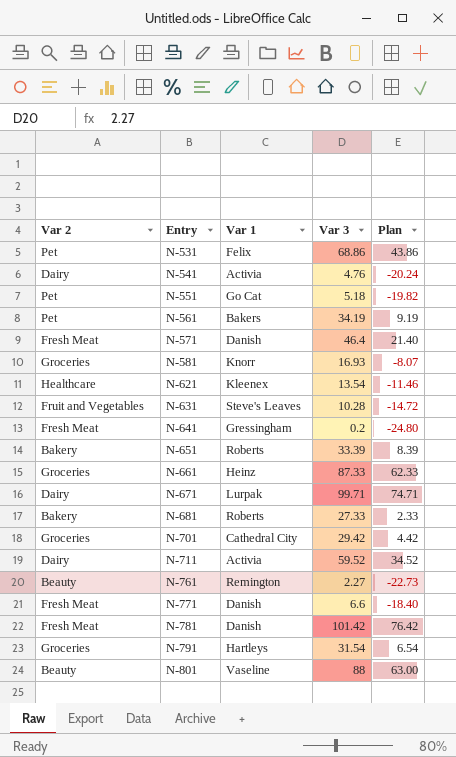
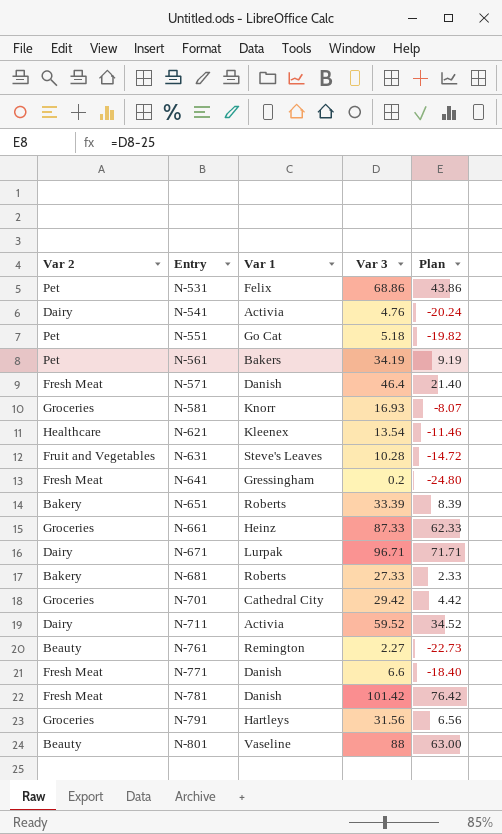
N-671 | Var 3: 99.71 -> 96.71
N-671 | Plan: 74.71 -> 71.71
N-791 | Var 3: 31.54 -> 31.56
N-791 | Plan: 6.54 -> 6.56

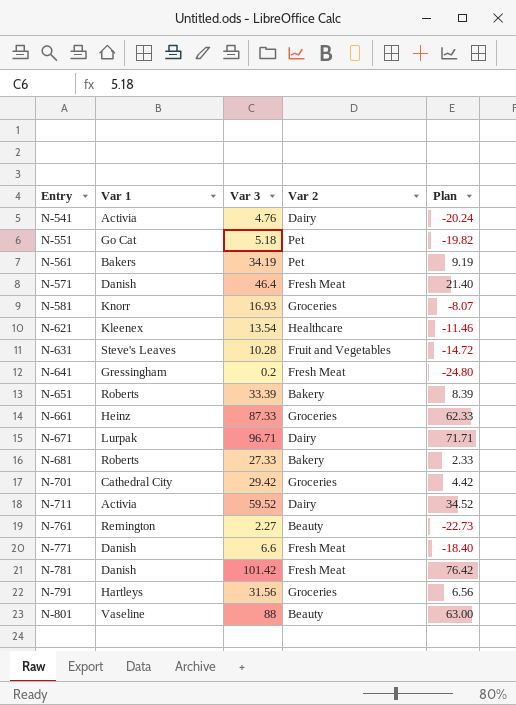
column Var 2 | position: 1 -> 4
row N-531: Pet | Felix | 68.86 | 43.86 -> none

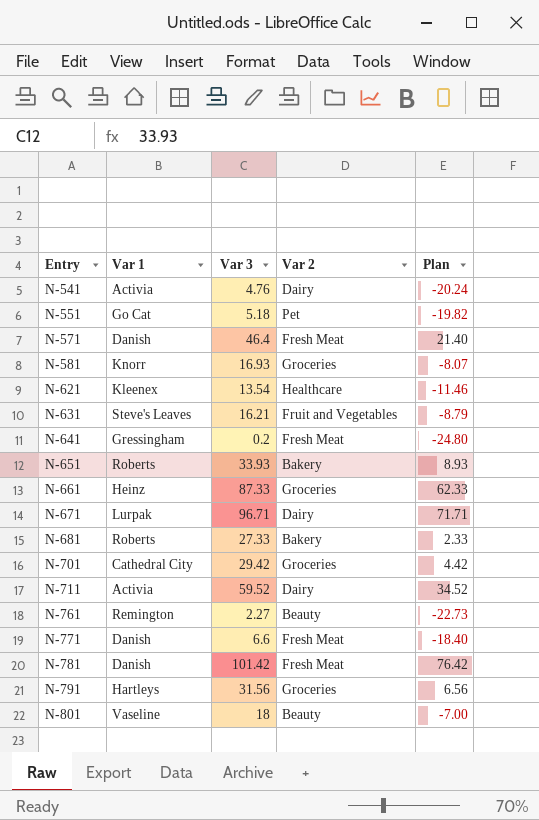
row N-561: Bakers | 34.19 | Pet | 9.19 -> none
N-631 | Var 3: 10.28 -> 16.21
N-631 | Plan: -14.72 -> -8.79
N-651 | Var 3: 33.39 -> 33.93
N-651 | Plan: 8.39 -> 8.93
N-801 | Var 3: 88 -> 18
N-801 | Plan: 63.00 -> -7.00

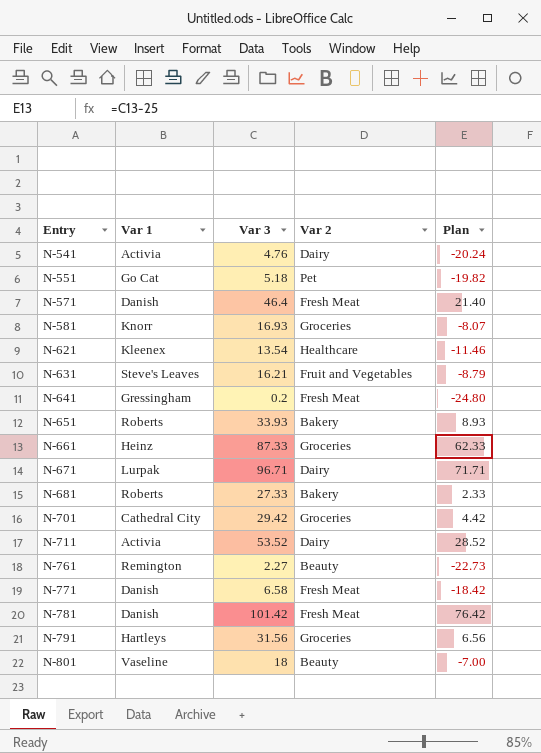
N-711 | Var 3: 59.52 -> 53.52
N-711 | Plan: 34.52 -> 28.52
N-771 | Var 3: 6.6 -> 6.58
N-771 | Plan: -18.40 -> -18.42

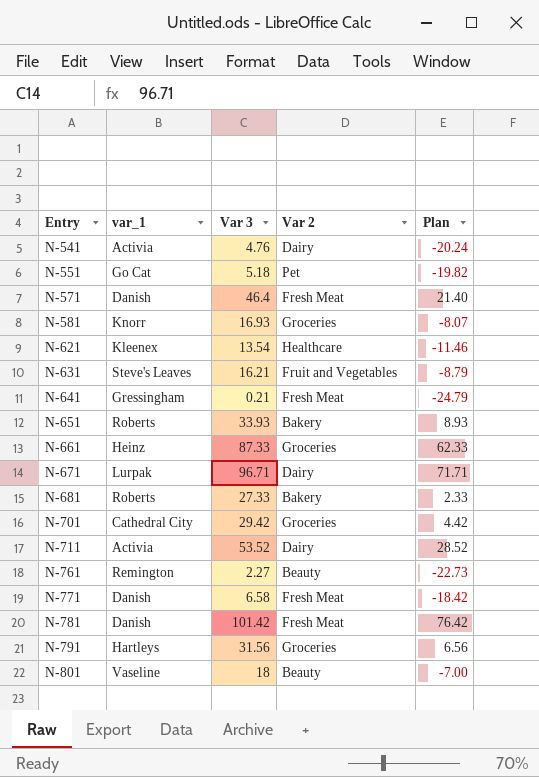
column name: Var 1 -> var_1
N-641 | Var 3: 0.2 -> 0.21
N-641 | Plan: -24.80 -> -24.79

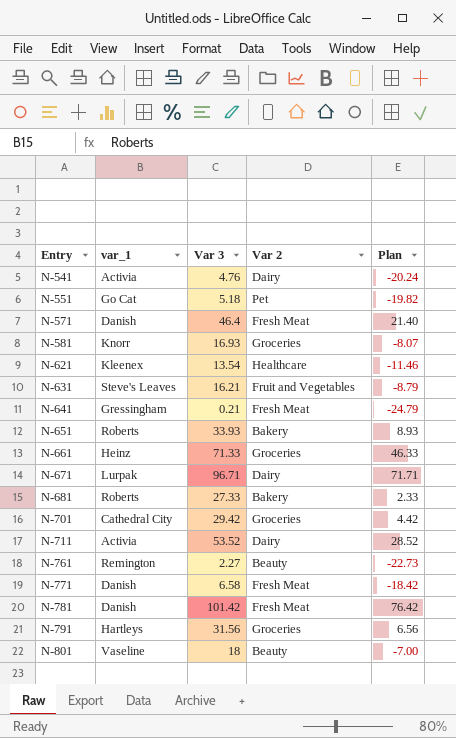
N-661 | Var 3: 87.33 -> 71.33
N-661 | Plan: 62.33 -> 46.33

